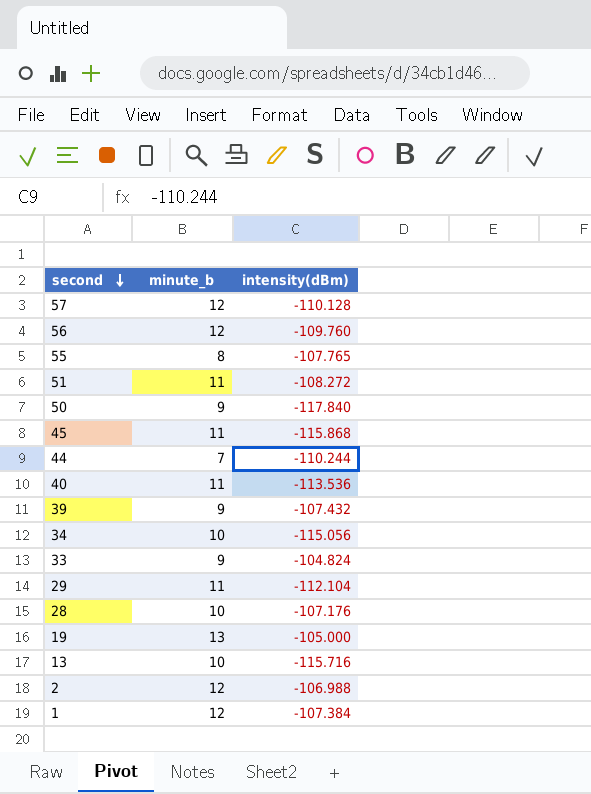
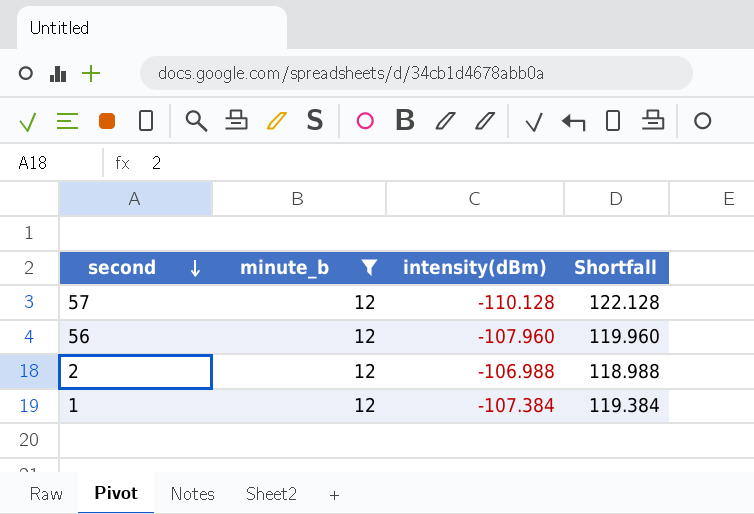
filter: none -> minute_b = 12
column Shortfall | formula: none -> [minute_b] - [intensity(dBm)]
56 | intensity(dBm): -109.760 -> -107.960

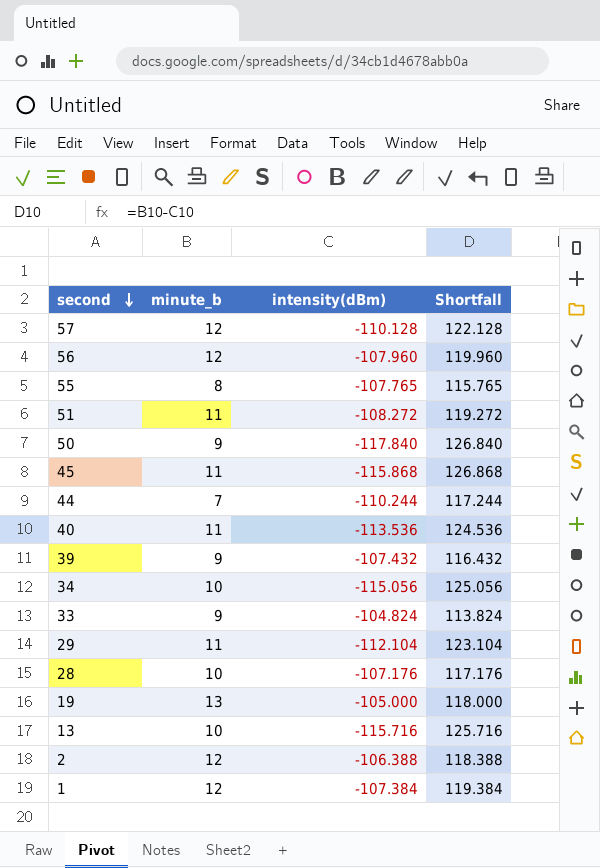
filter: minute_b = 12 -> none
2 | intensity(dBm): -106.988 -> -106.388
2 | Shortfall: 118.988 -> 118.388

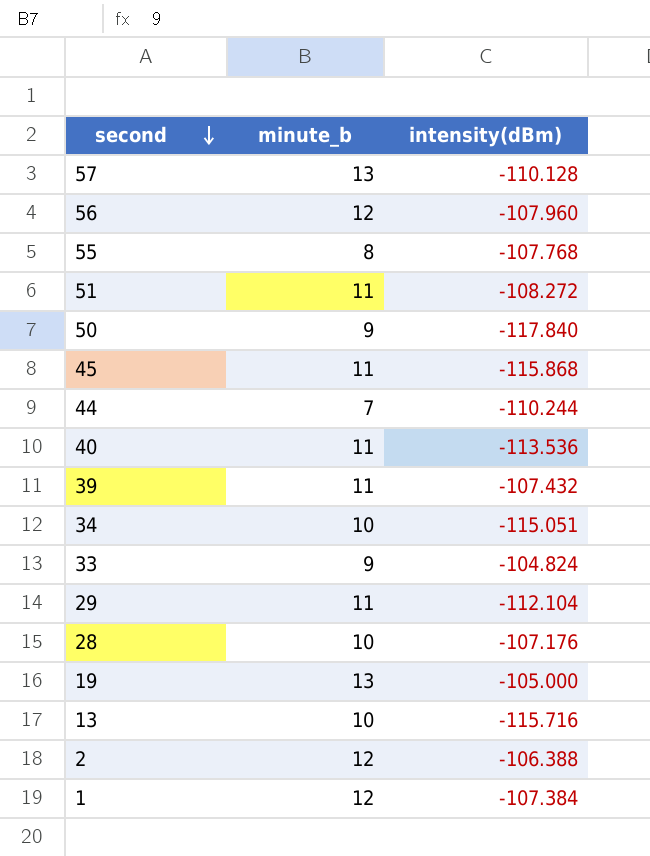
column Shortfall | formula: [minute_b] - [intensity(dBm)] -> none
57 | minute_b: 12 -> 13
55 | intensity(dBm): -107.765 -> -107.768
39 | minute_b: 9 -> 11
34 | intensity(dBm): -115.056 -> -115.051

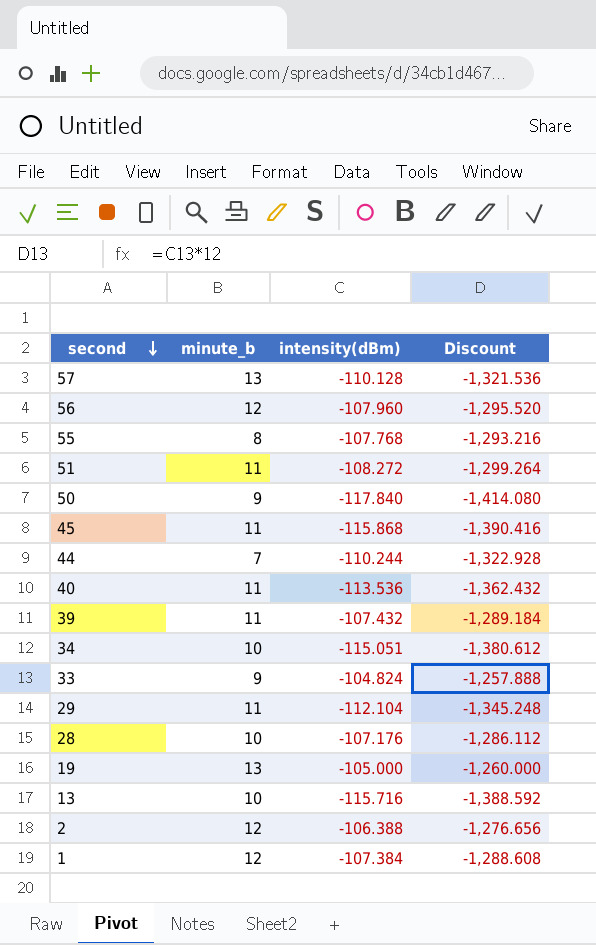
column Discount | formula: none -> [intensity(dBm)] * 12

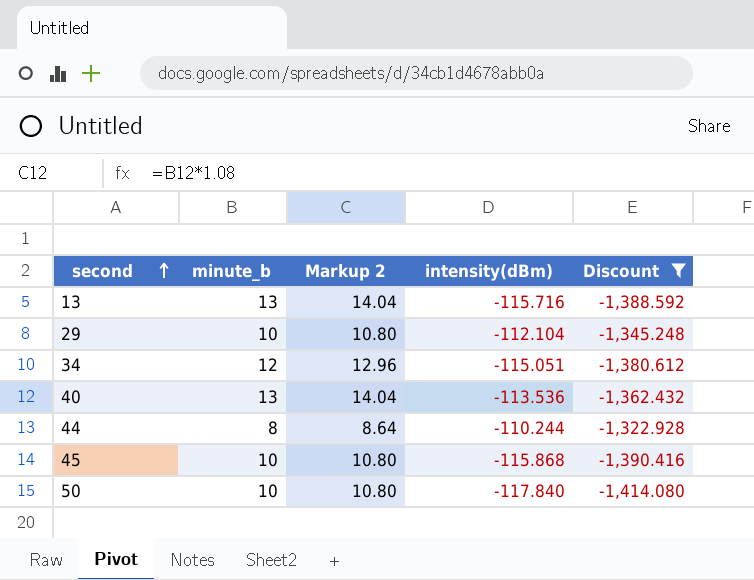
filter: none -> Discount <= -1,322.928
row order: second descending -> second ascending
column Markup 2 | formula: none -> [minute_b] * 1.08
13 | minute_b: 10 -> 13
29 | minute_b: 11 -> 10
34 | minute_b: 10 -> 12
40 | minute_b: 11 -> 13
44 | minute_b: 7 -> 8
45 | minute_b: 11 -> 10
50 | minute_b: 9 -> 10

